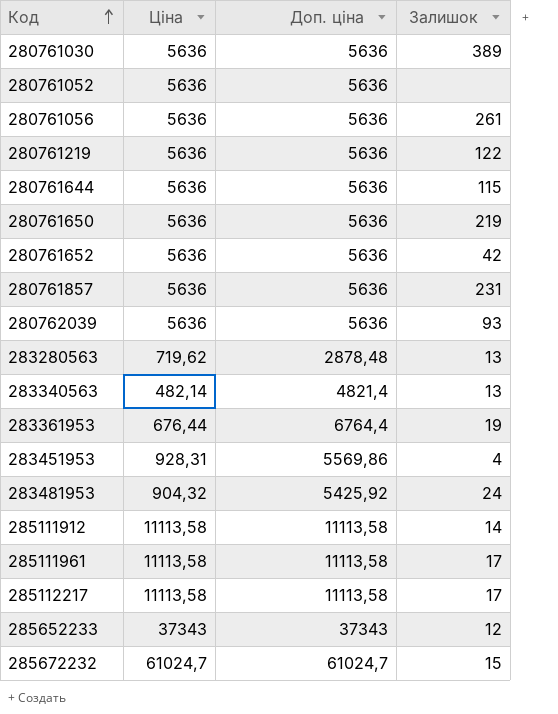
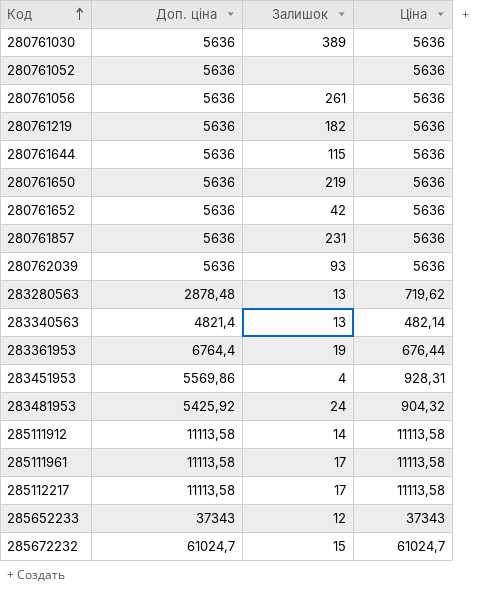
column Ціна | position: 2 -> 4
280761219 | Залишок: 122 -> 182

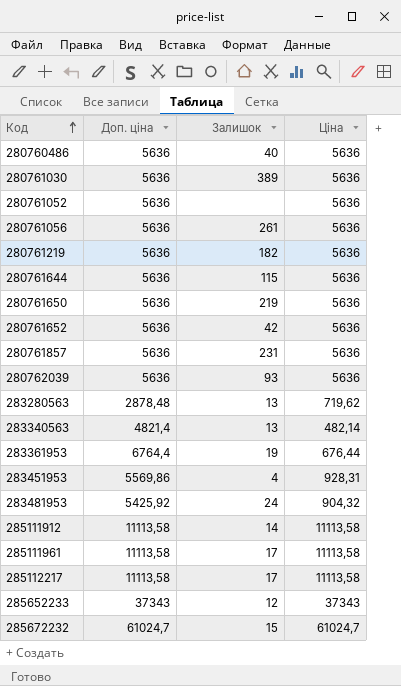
row 280760486: none -> 5636 | 40 | 5636

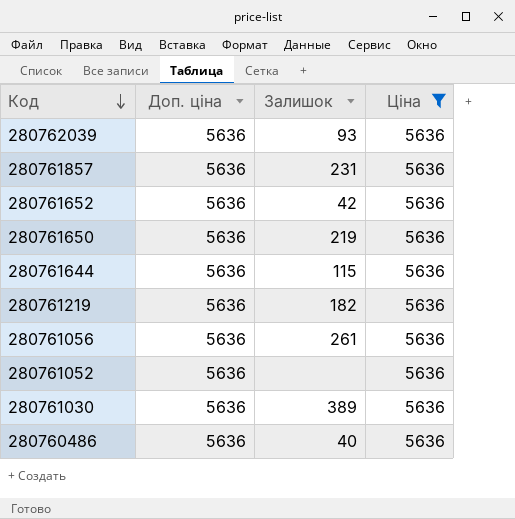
filter: none -> Ціна = 5636
row order: Код ascending -> Код descending

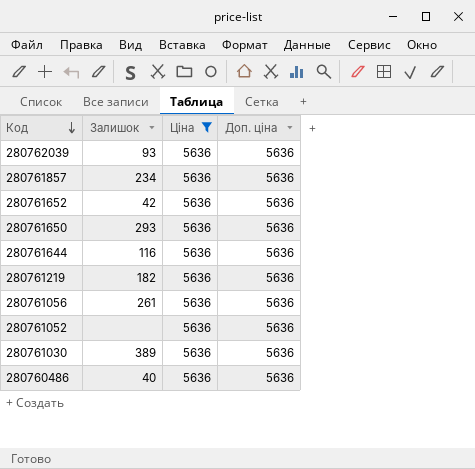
column Доп. ціна | position: 2 -> 4
280761857 | Залишок: 231 -> 234
280761650 | Залишок: 219 -> 293
280761644 | Залишок: 115 -> 116

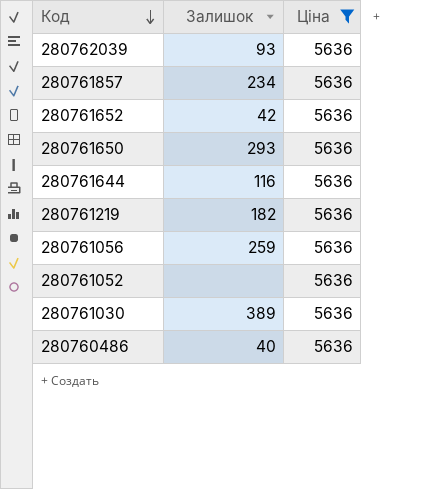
column Доп. ціна | position: 4 -> none
280761056 | Залишок: 261 -> 259

